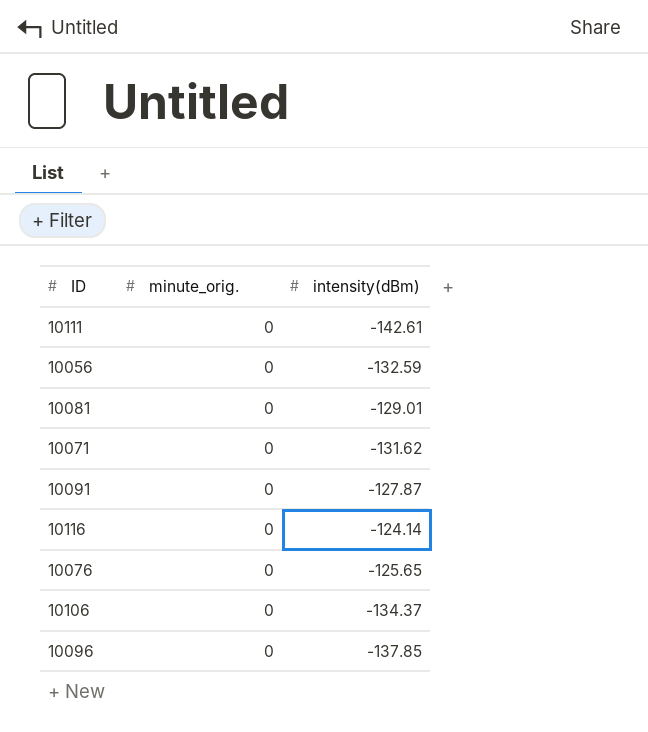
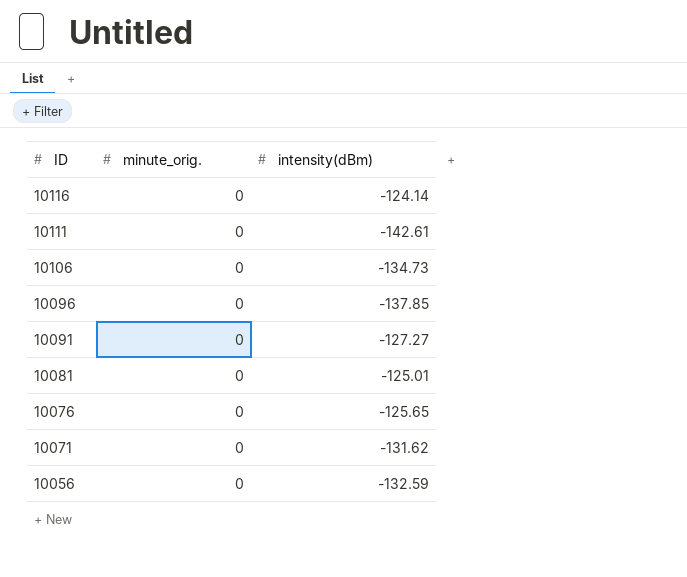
row order: none -> ID descending
10106 | intensity(dBm): -134.37 -> -134.73
10091 | intensity(dBm): -127.87 -> -127.27
10081 | intensity(dBm): -129.01 -> -125.01

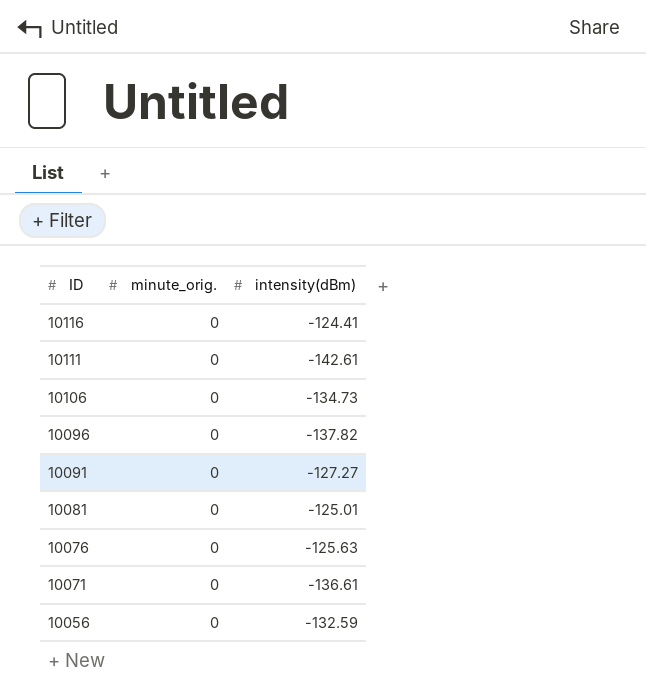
10116 | intensity(dBm): -124.14 -> -124.41
10096 | intensity(dBm): -137.85 -> -137.82
10076 | intensity(dBm): -125.65 -> -125.63
10071 | intensity(dBm): -131.62 -> -136.61

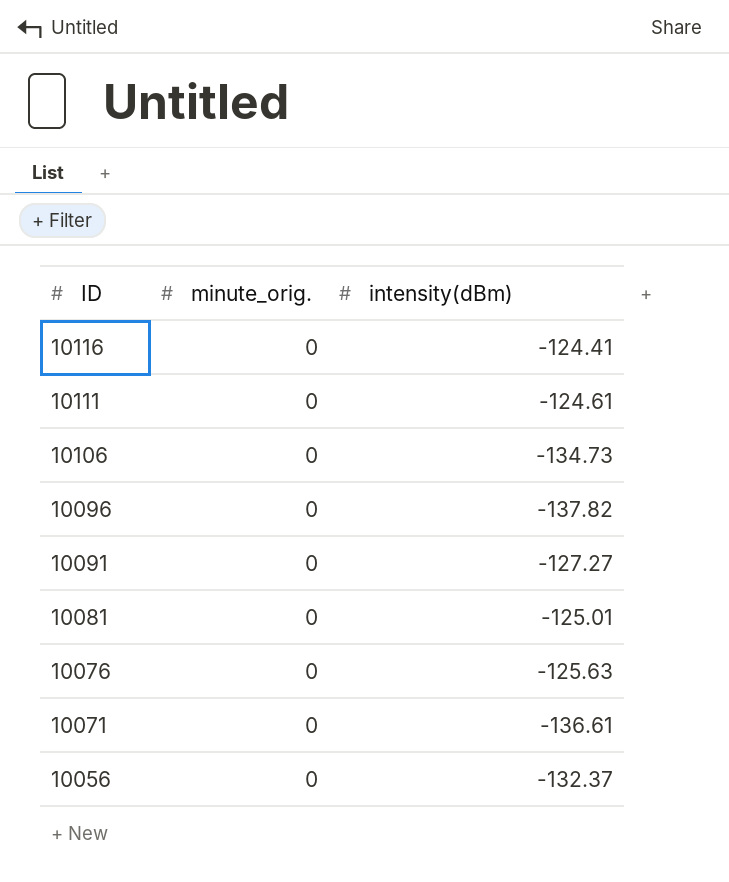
10111 | intensity(dBm): -142.61 -> -124.61
10056 | intensity(dBm): -132.59 -> -132.37

